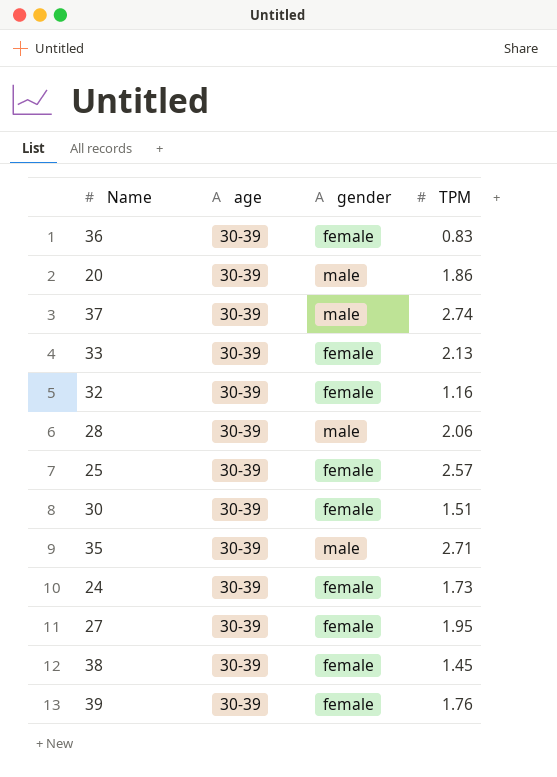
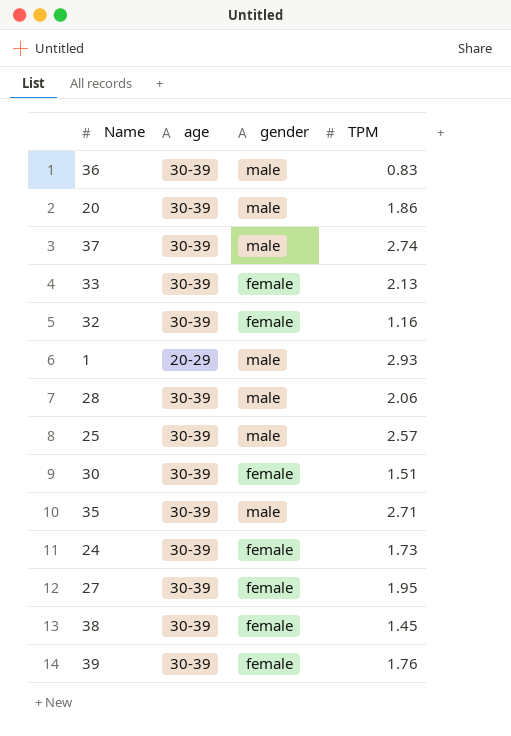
36 | gender: female -> male
row 1: none -> 20-29 | male | 2.93
25 | gender: female -> male

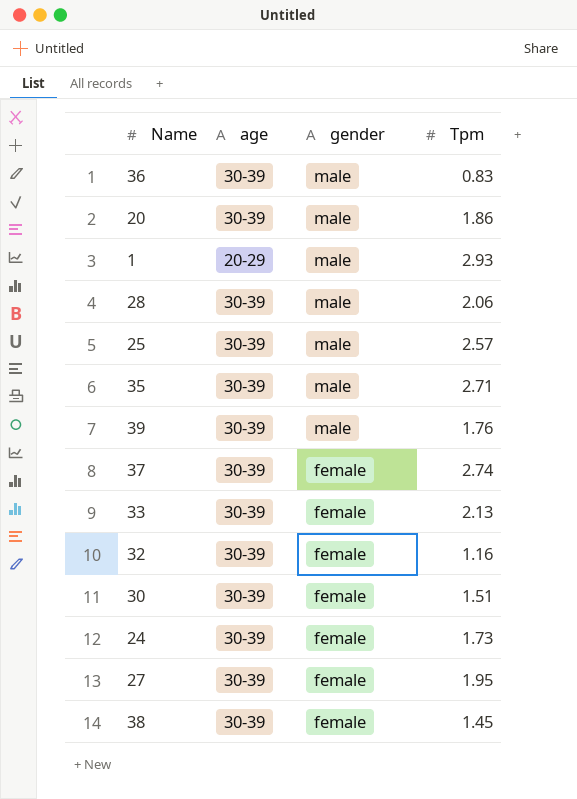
row order: none -> gender descending
column name: TPM -> Tpm
39 | gender: female -> male
37 | gender: male -> female

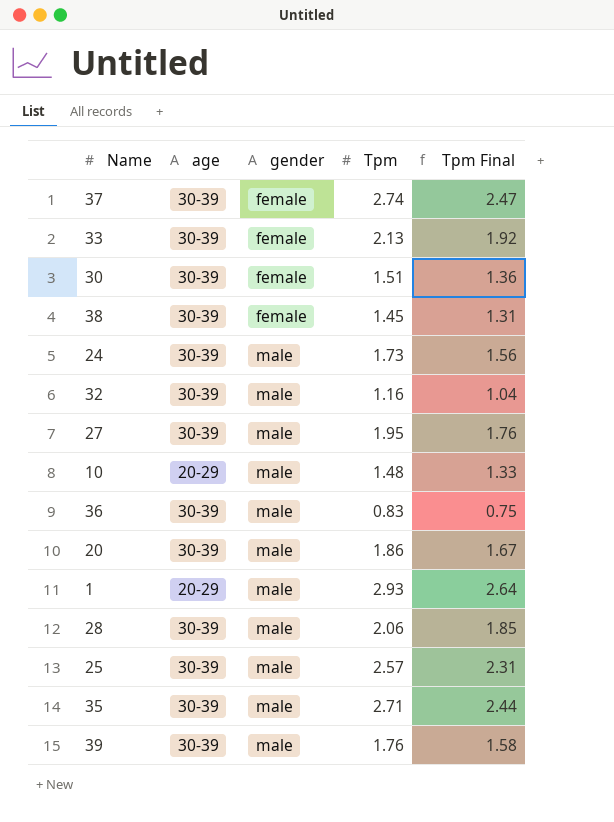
row order: gender descending -> gender ascending
column Tpm Final | formula: none -> [Tpm] * 0.9
24 | gender: female -> male
32 | gender: female -> male
27 | gender: female -> male
row 10: none -> 20-29 | male | 1.48 | 1.33

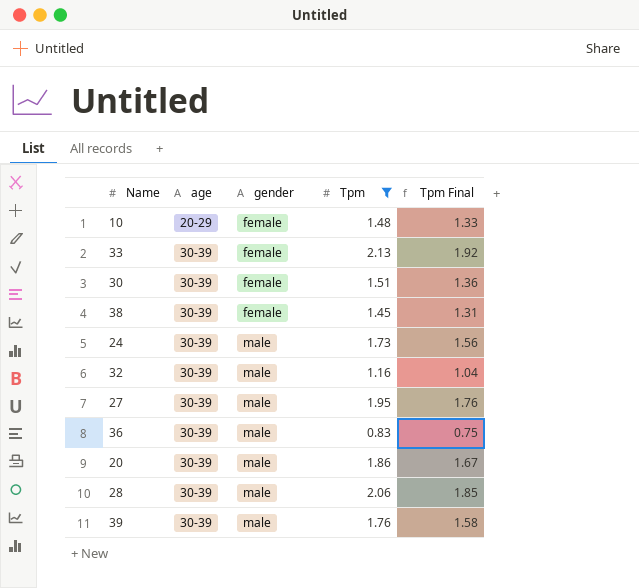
filter: none -> Tpm <= 2.13
row order: gender ascending -> age ascending
10 | gender: male -> female

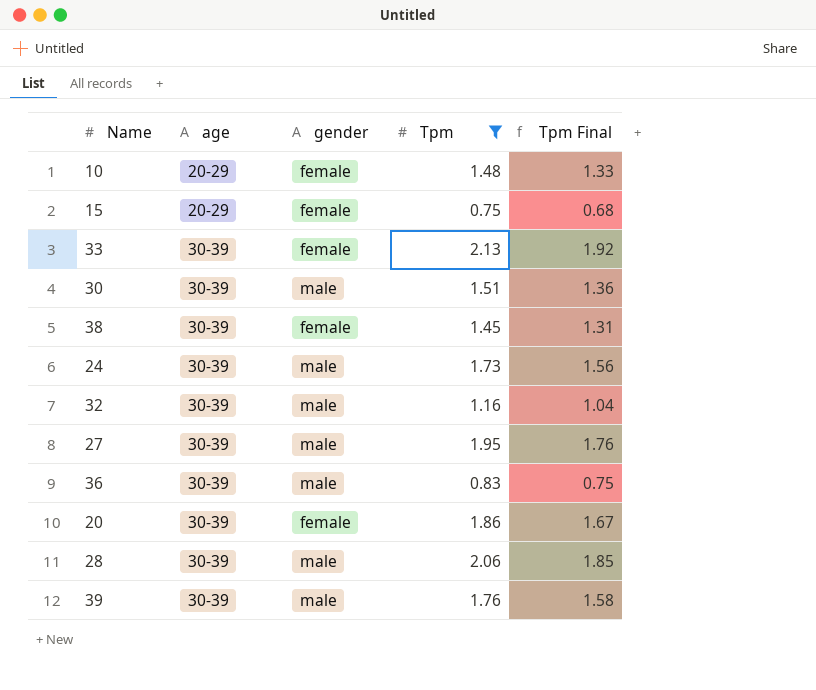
row 15: none -> 20-29 | female | 0.75 | 0.68
30 | gender: female -> male
20 | gender: male -> female

